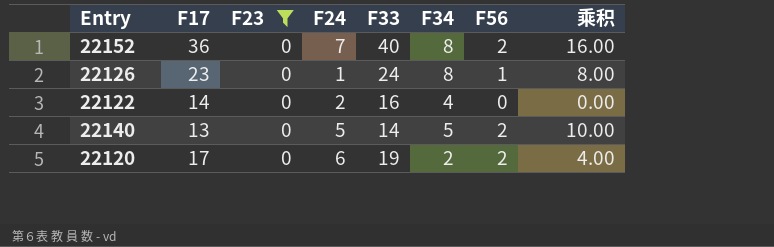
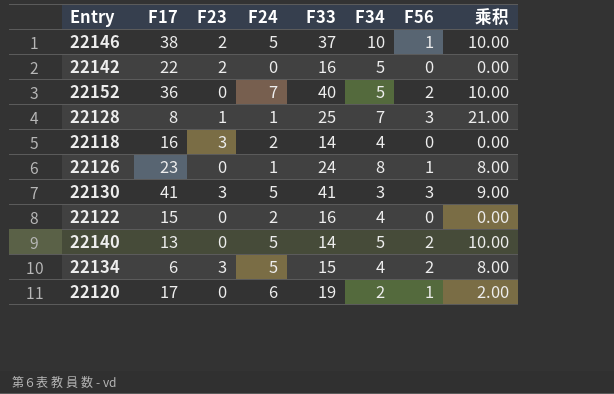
filter: F23 = 0 -> none
22152 | F34: 8 -> 5
22152 | 乘积: 16.00 -> 10.00
22122 | F17: 14 -> 15
22120 | F56: 2 -> 1
22120 | 乘积: 4.00 -> 2.00

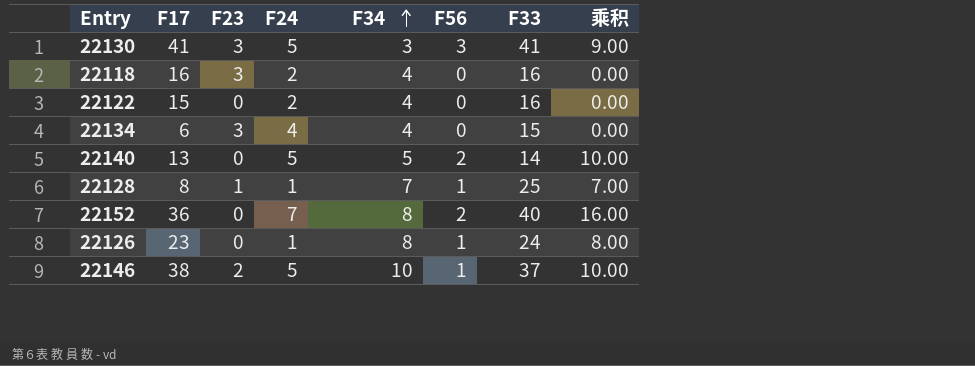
row order: none -> F34 ascending
column F33 | position: 5 -> 7
row 22142: 22 | 2 | 0 | 16 | 5 | 0 | 0.00 -> none
row 22120: 17 | 0 | 6 | 19 | 2 | 1 | 2.00 -> none
22118 | F33: 14 -> 16
22134 | F24: 5 -> 4
22134 | F56: 2 -> 0
22134 | 乘积: 8.00 -> 0.00
22128 | F56: 3 -> 1
22128 | 乘积: 21.00 -> 7.00
22152 | F34: 5 -> 8
22152 | 乘积: 10.00 -> 16.00

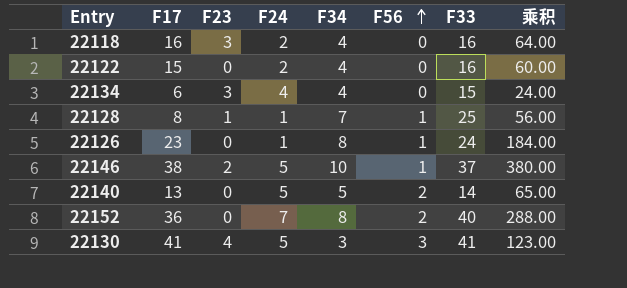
row order: F34 ascending -> F56 ascending
column 乘积 | formula: [F34] * [F56] -> [F17] * [F34]
22130 | F23: 3 -> 4

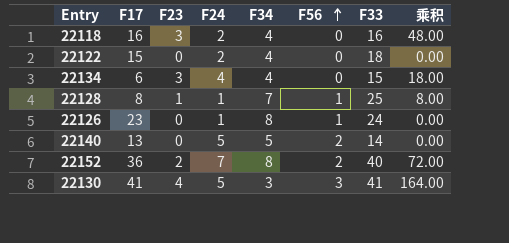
column 乘积 | formula: [F17] * [F34] -> [F17] * [F23]
row 22146: 38 | 2 | 5 | 10 | 1 | 37 | 380.00 -> none
22122 | F33: 16 -> 18
22152 | F23: 0 -> 2

